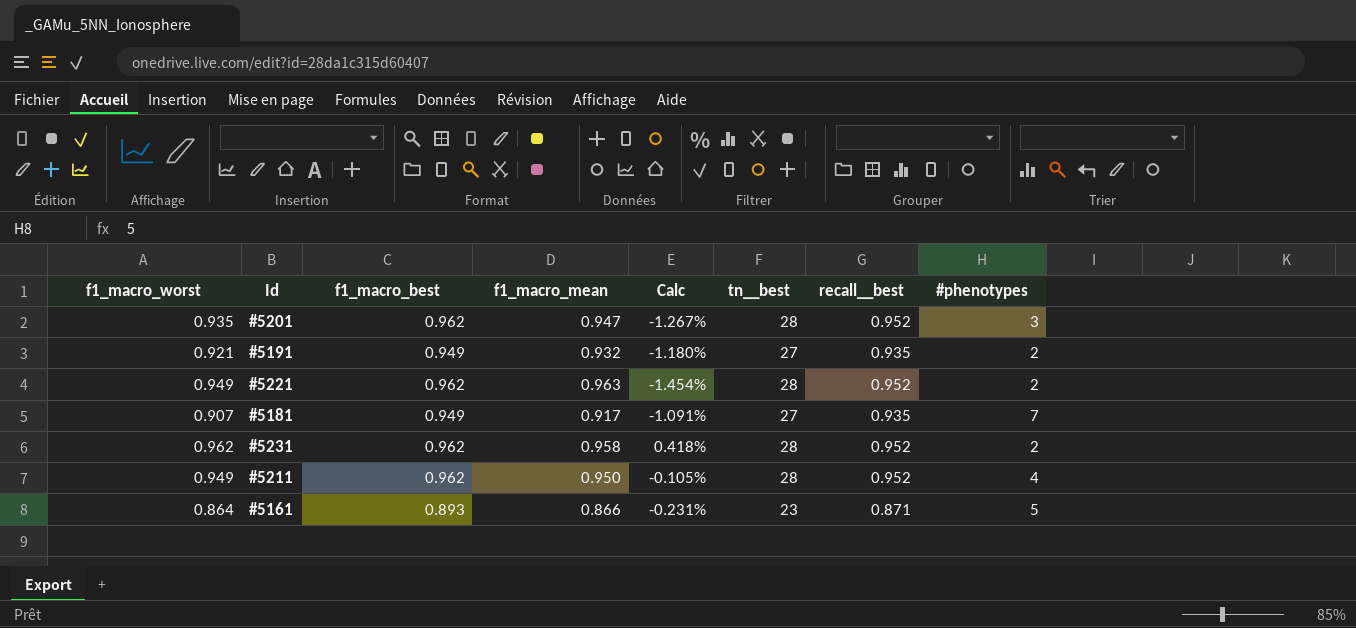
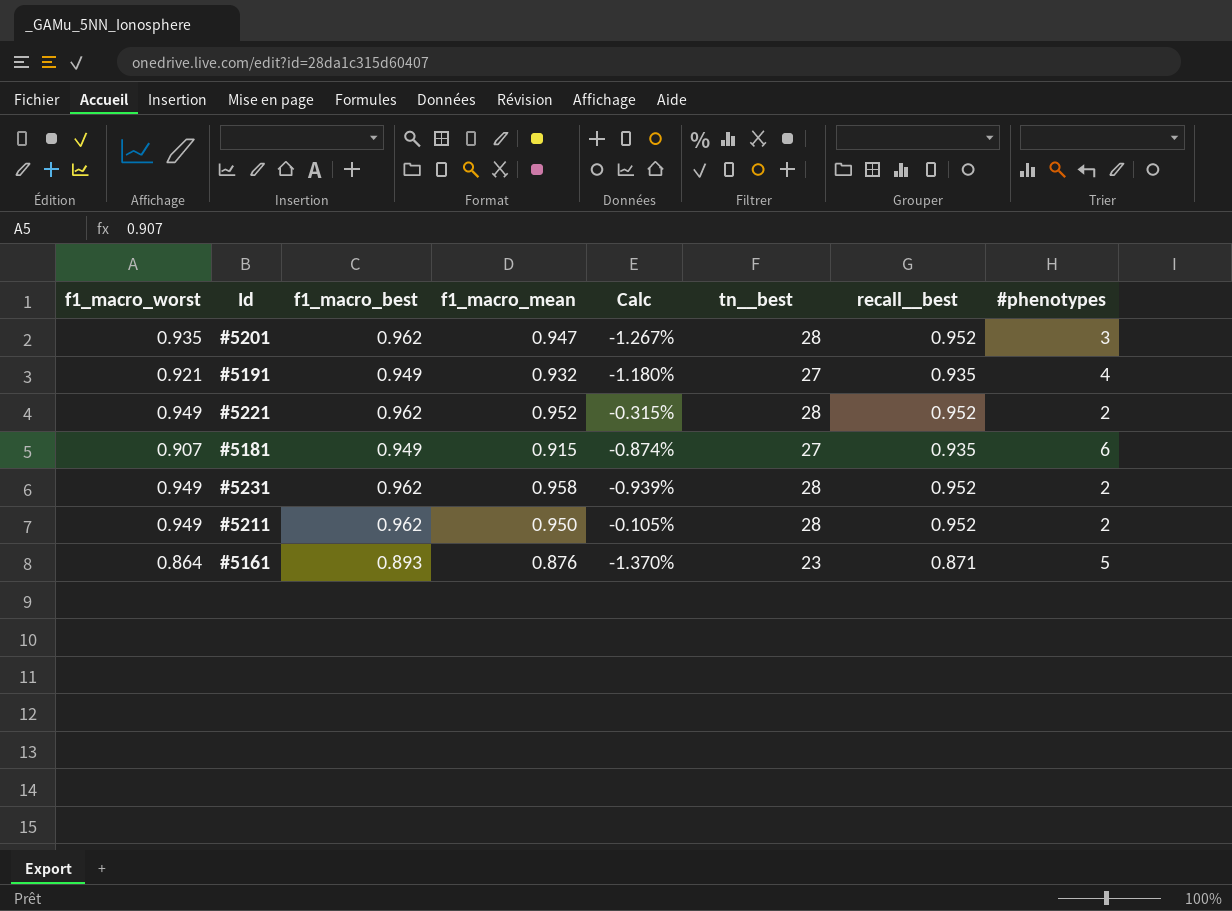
#5191 | #phenotypes: 2 -> 4
#5221 | f1_macro_mean: 0.963 -> 0.952
#5221 | Calc: -1.454% -> -0.315%
#5181 | f1_macro_mean: 0.917 -> 0.915
#5181 | Calc: -1.091% -> -0.874%
#5181 | #phenotypes: 7 -> 6
#5231 | f1_macro_worst: 0.962 -> 0.949
#5231 | Calc: 0.418% -> -0.939%
#5211 | #phenotypes: 4 -> 2
#5161 | f1_macro_mean: 0.866 -> 0.876
#5161 | Calc: -0.231% -> -1.370%

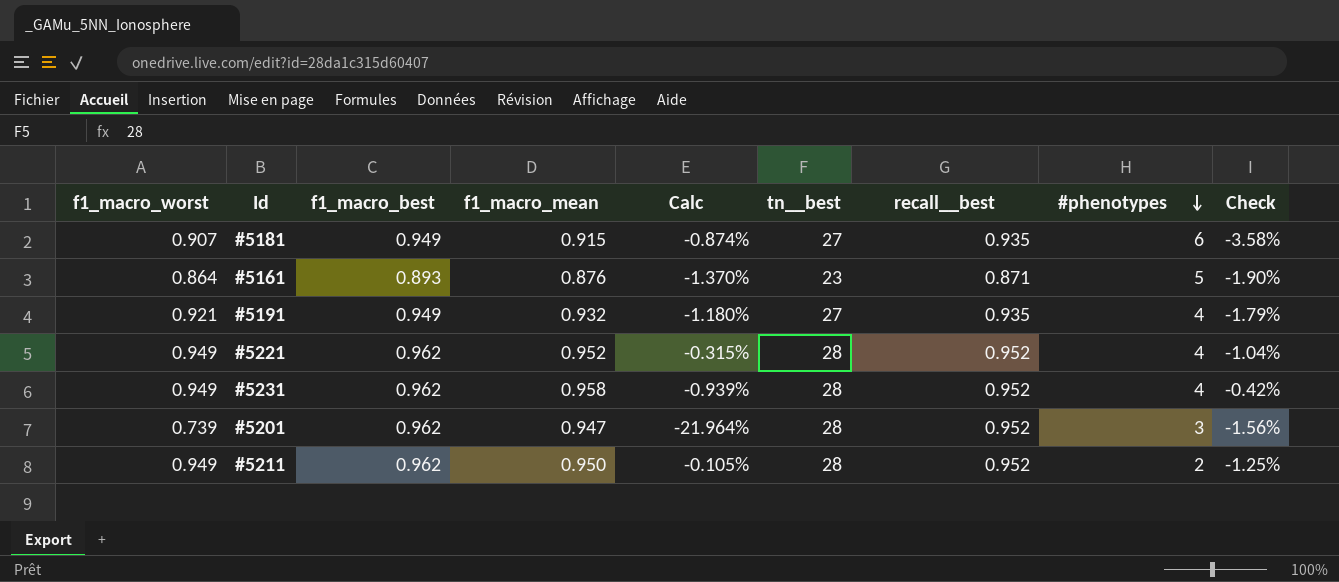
row order: none -> #phenotypes descending
column Check | formula: none -> ([f1_macro_mean] - [f1_macro_best]) / [f1_macro_best]
#5221 | #phenotypes: 2 -> 4
#5231 | #phenotypes: 2 -> 4
#5201 | f1_macro_worst: 0.935 -> 0.739
#5201 | Calc: -1.267% -> -21.964%

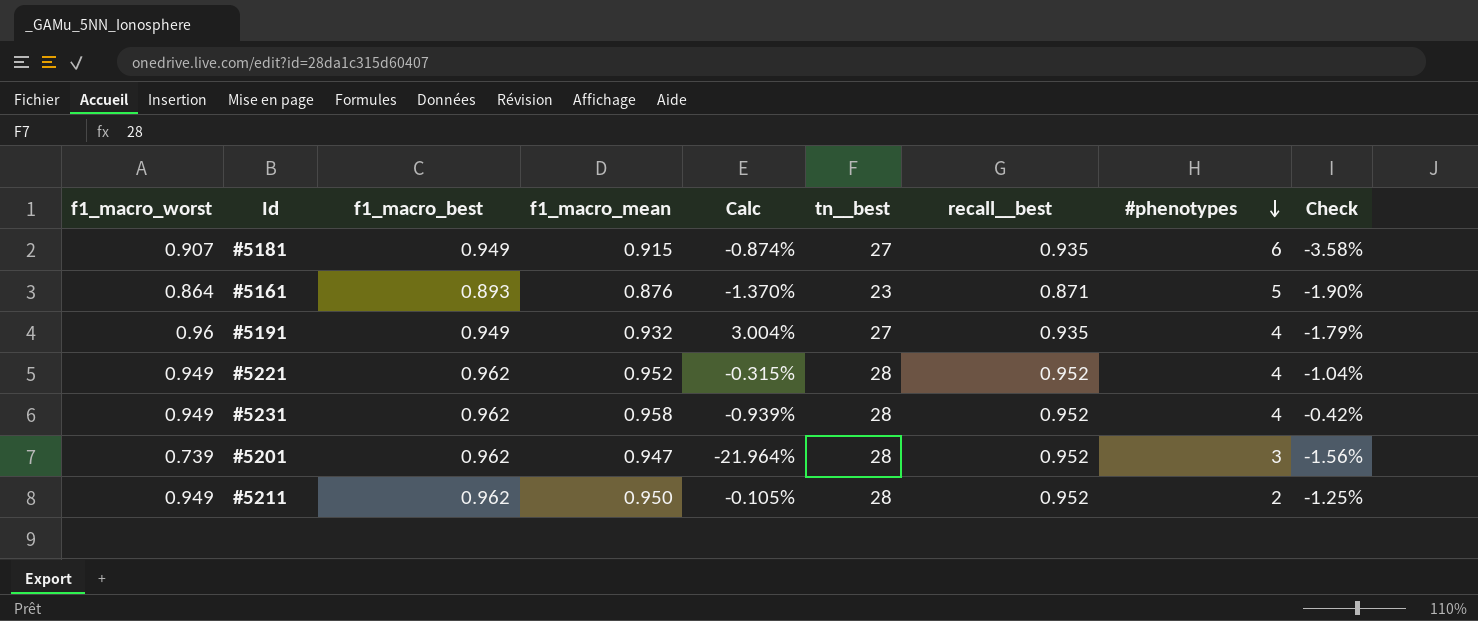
#5191 | f1_macro_worst: 0.921 -> 0.96
#5191 | Calc: -1.180% -> 3.004%

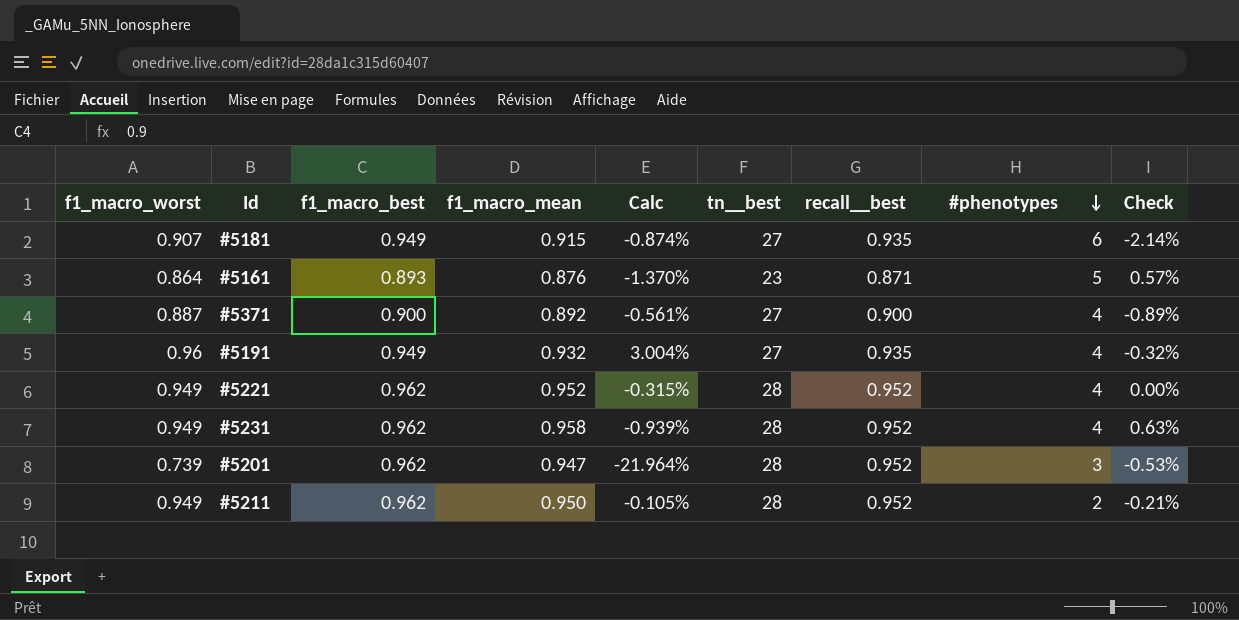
column Check | formula: ([f1_macro_mean] - [f1_macro_best]) / [f1_macro_best] -> ([f1_macro_mean] - [recall__best]) / [recall__best]
row #5371: none -> 0.887 | 0.900 | 0.892 | -0.561% | 27 | 0.900 | 4 | -0.89%

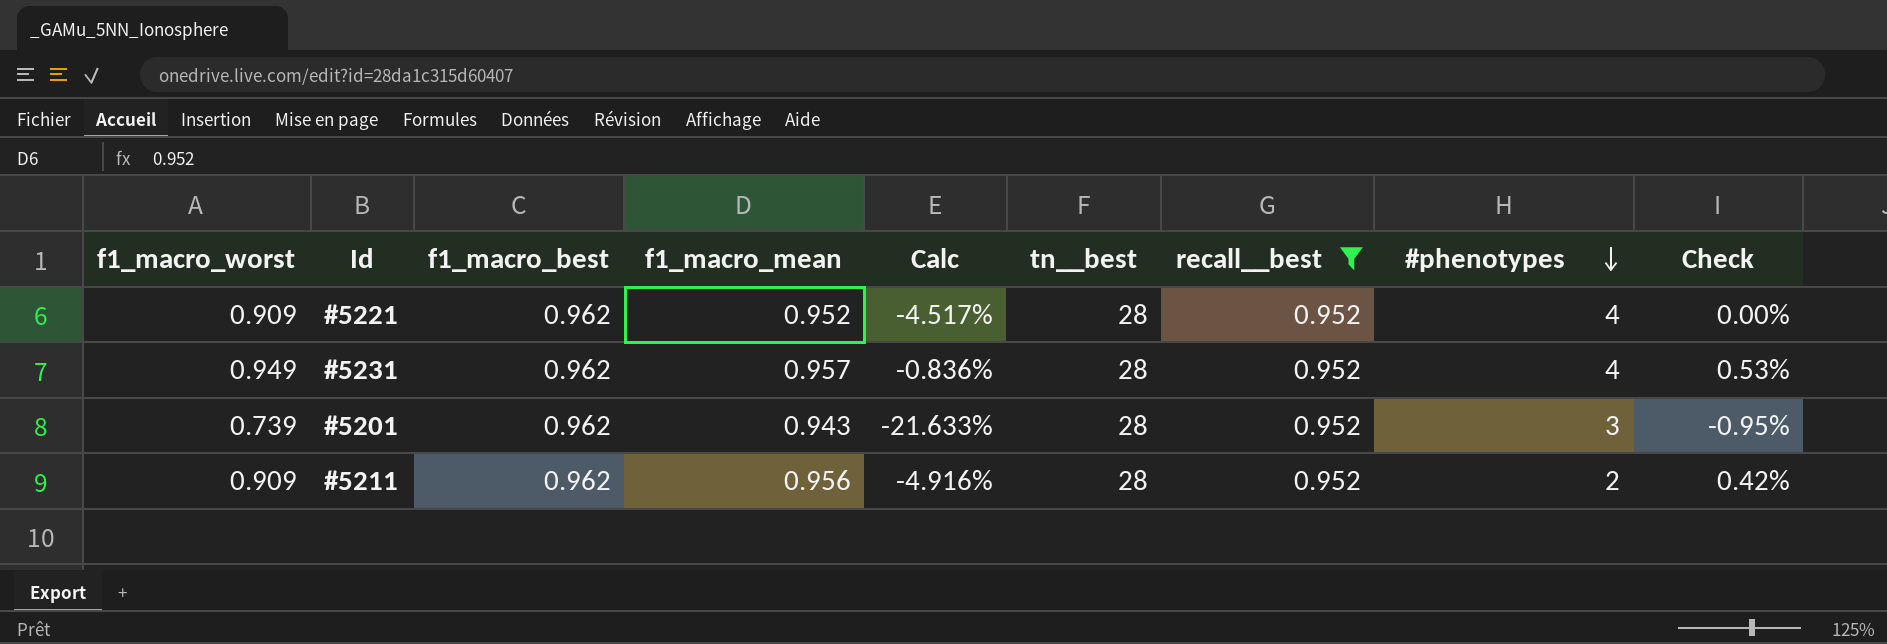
filter: none -> recall__best = 0.952
#5221 | f1_macro_worst: 0.949 -> 0.909
#5221 | Calc: -0.315% -> -4.517%
#5231 | f1_macro_mean: 0.958 -> 0.957
#5231 | Calc: -0.939% -> -0.836%
#5231 | Check: 0.63% -> 0.53%
#5201 | f1_macro_mean: 0.947 -> 0.943
#5201 | Calc: -21.964% -> -21.633%
#5201 | Check: -0.53% -> -0.95%
#5211 | f1_macro_worst: 0.949 -> 0.909
#5211 | f1_macro_mean: 0.950 -> 0.956
#5211 | Calc: -0.105% -> -4.916%
#5211 | Check: -0.21% -> 0.42%

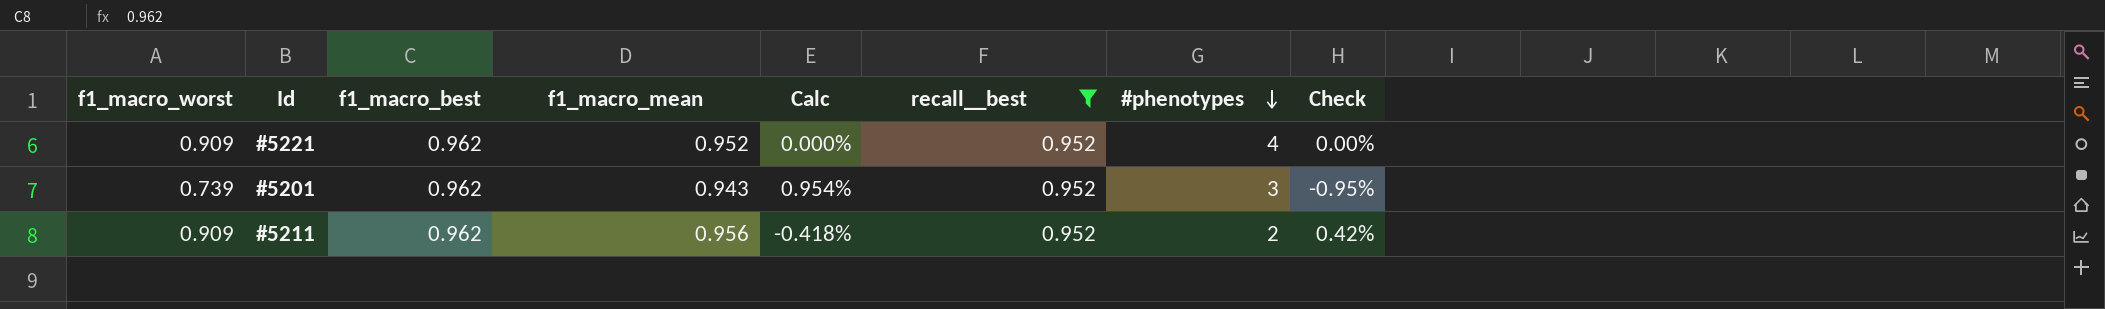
column tn__best | position: 6 -> none
column Calc | formula: ([f1_macro_worst] - [f1_macro_mean]) / [f1_macro_mean] -> ([recall__best] - [f1_macro_mean]) / [f1_macro_mean]
row #5231: 0.949 | 0.962 | 0.957 | -0.836% | 28 | 0.952 | 4 | 0.53% -> none

